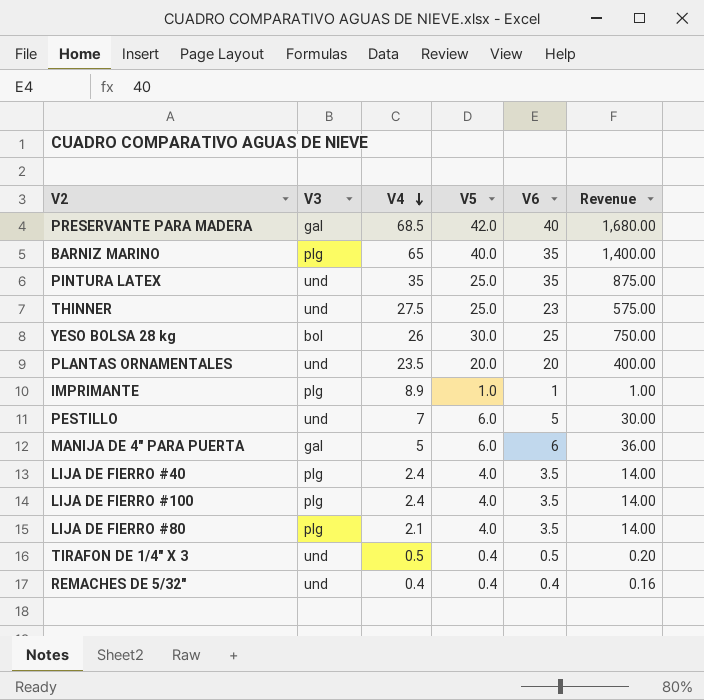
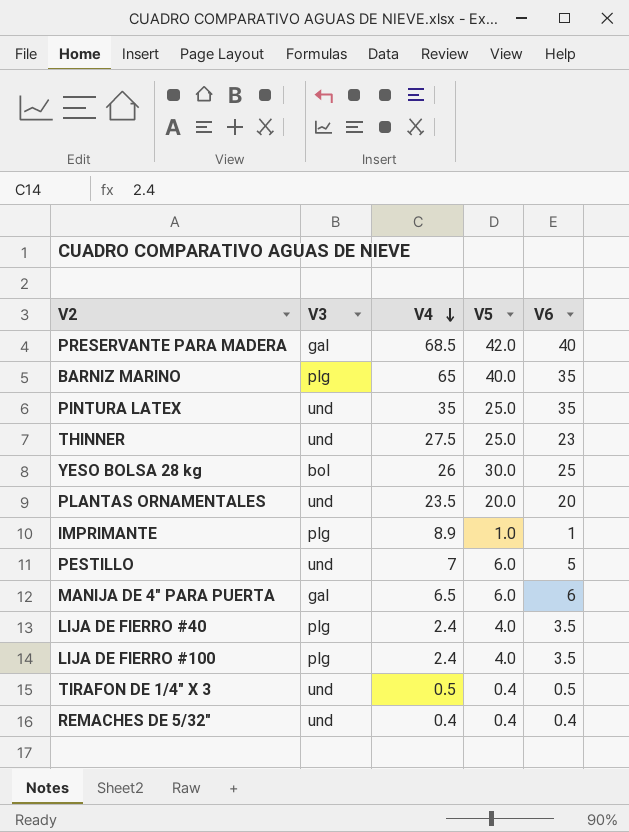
column Revenue | formula: [V5] * [V6] -> none
row LIJA DE FIERRO #80: plg | 2.1 | 4.0 | 3.5 | 14.00 -> none
MANIJA DE 4" PARA PUERTA | V4: 5 -> 6.5

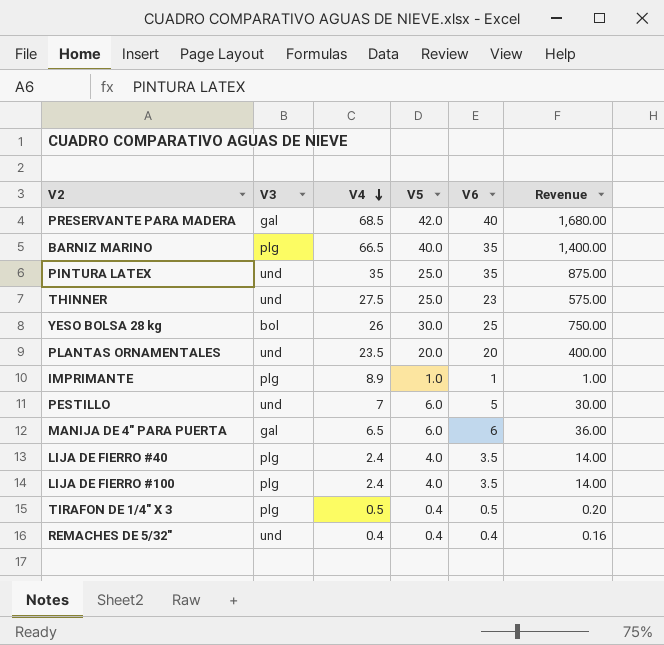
column Revenue | formula: none -> [V5] * [V6]
BARNIZ MARINO | V4: 65 -> 66.5
TIRAFON DE 1/4" X 3 | V3: und -> plg

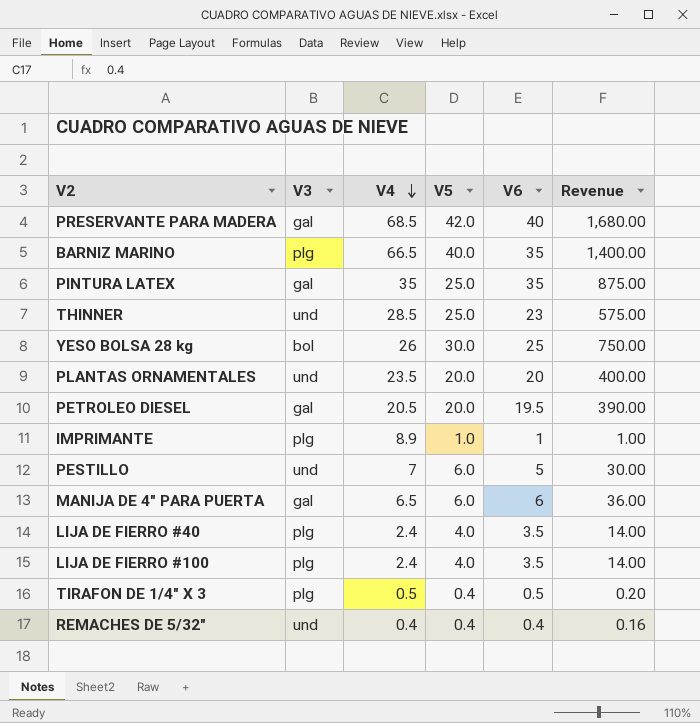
PINTURA LATEX | V3: und -> gal
THINNER | V4: 27.5 -> 28.5
row PETROLEO DIESEL: none -> gal | 20.5 | 20.0 | 19.5 | 390.00

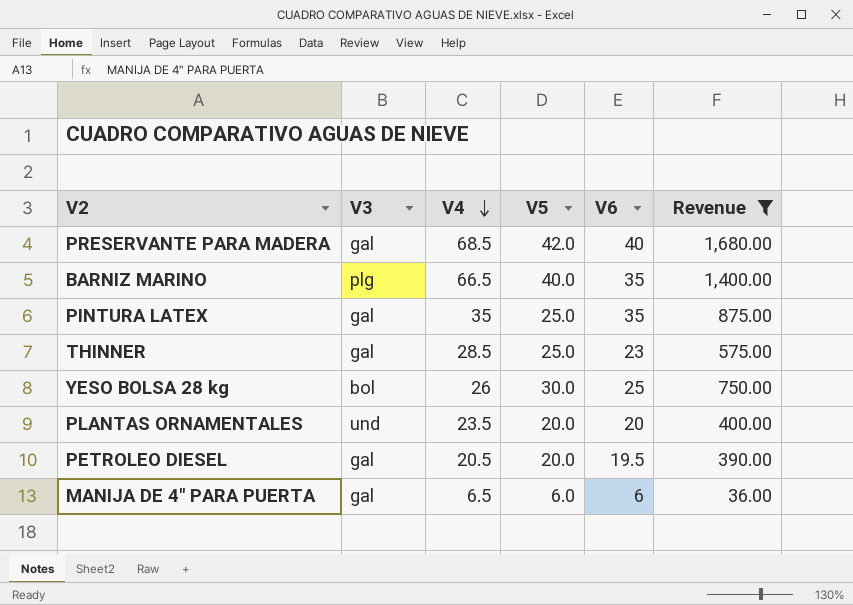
filter: none -> Revenue >= 36.00
THINNER | V3: und -> gal

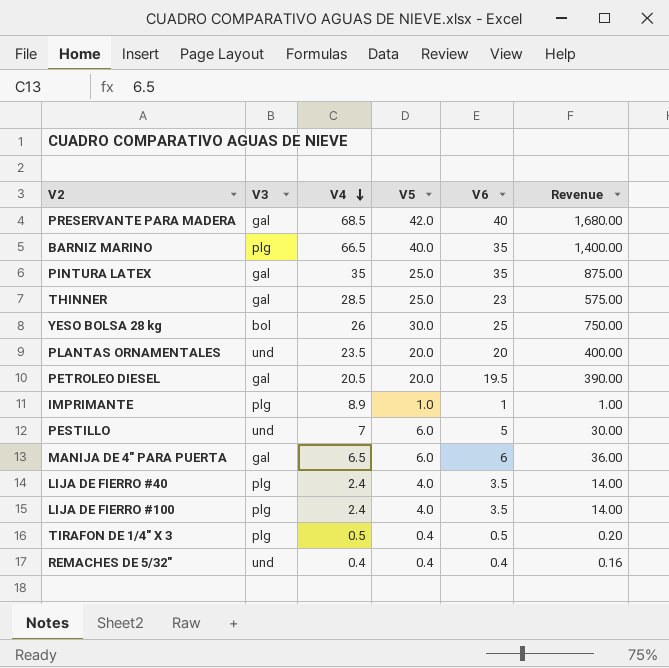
filter: Revenue >= 36.00 -> none

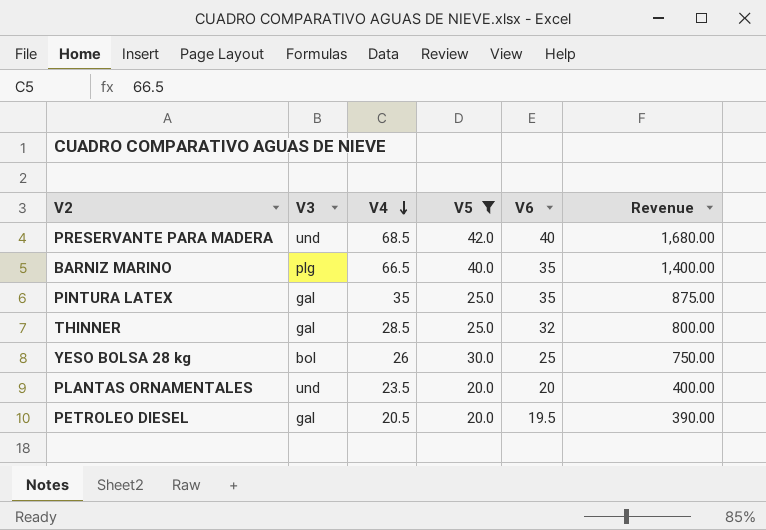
filter: none -> V5 >= 20.0
PRESERVANTE PARA MADERA | V3: gal -> und
THINNER | V6: 23 -> 32
THINNER | Revenue: 575.00 -> 800.00

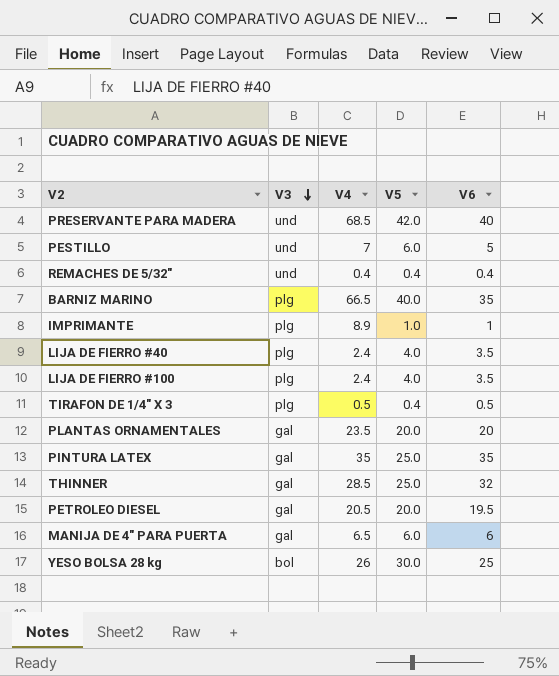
filter: V5 >= 20.0 -> none
row order: V4 descending -> V3 descending
column Revenue | formula: [V5] * [V6] -> none
PLANTAS ORNAMENTALES | V3: und -> gal

